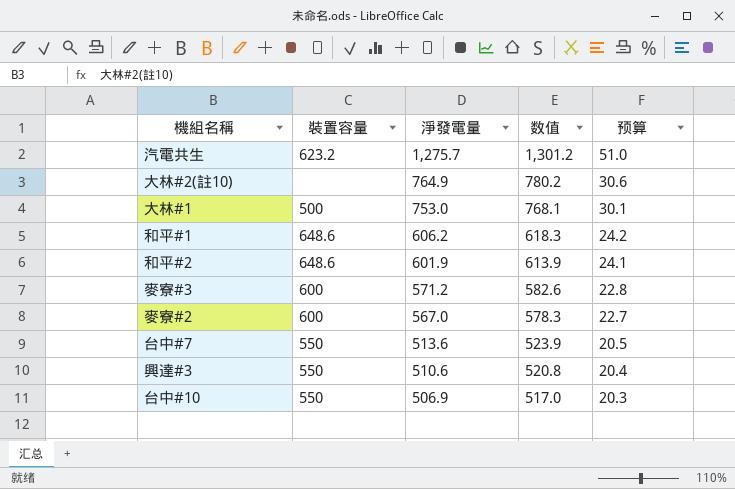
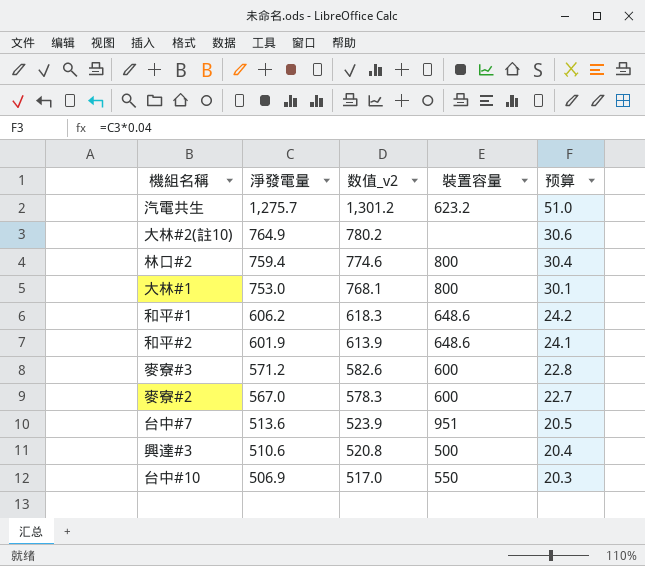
column name: 数值 -> 数值_v2
column 裝置容量 | position: 2 -> 4
row 林口#2: none -> 759.4 | 774.6 | 800 | 30.4
大林#1 | 裝置容量: 500 -> 800
台中#7 | 裝置容量: 550 -> 951
興達#3 | 裝置容量: 550 -> 500

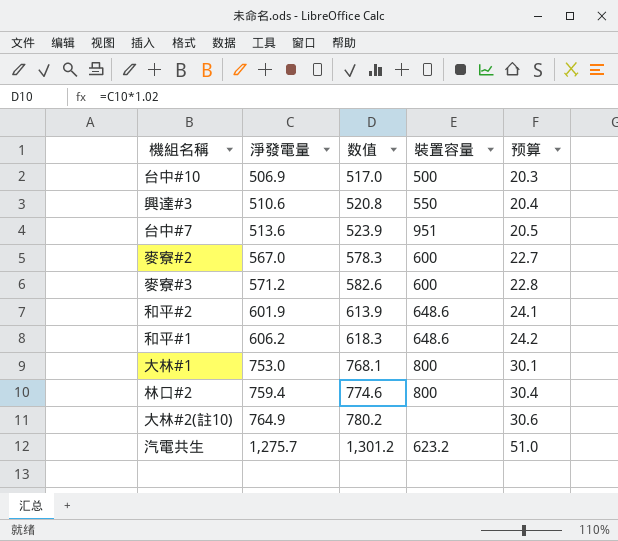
row order: 淨發電量 descending -> 淨發電量 ascending
column name: 数值_v2 -> 数值
台中#10 | 裝置容量: 550 -> 500
興達#3 | 裝置容量: 500 -> 550

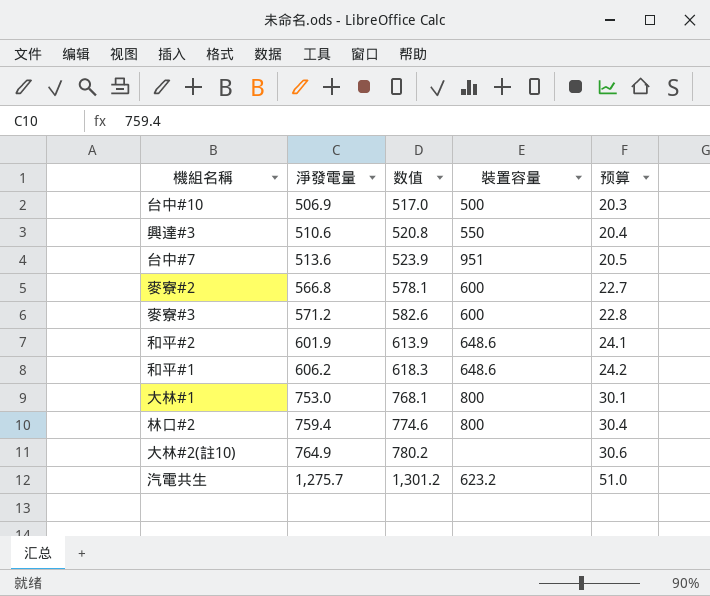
麥寮#2 | 淨發電量: 567.0 -> 566.8
麥寮#2 | 数值: 578.3 -> 578.1

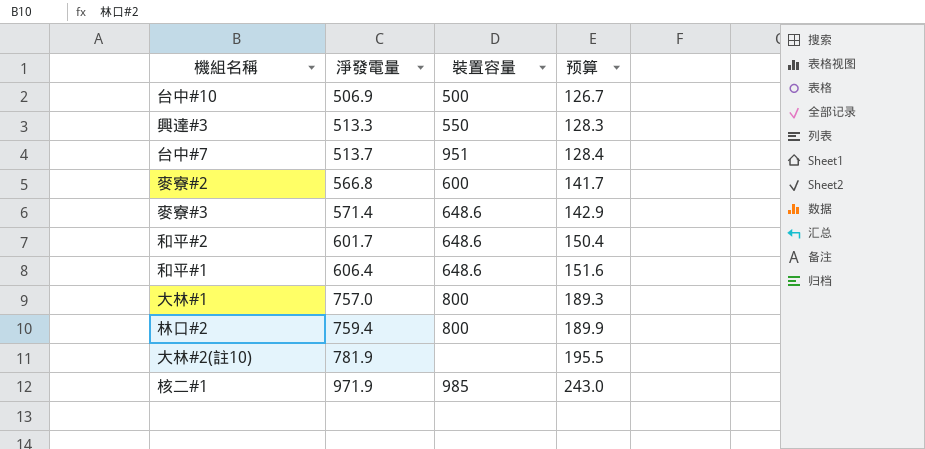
column 数值 | formula: [淨發電量] * 1.02 -> none
column 预算 | formula: [淨發電量] * 0.04 -> [淨發電量] * 0.25
row 汽電共生: 1,275.7 | 1,301.2 | 623.2 | 51.0 -> none
興達#3 | 淨發電量: 510.6 -> 513.3
台中#7 | 淨發電量: 513.6 -> 513.7
麥寮#3 | 淨發電量: 571.2 -> 571.4
麥寮#3 | 裝置容量: 600 -> 648.6
和平#2 | 淨發電量: 601.9 -> 601.7
和平#1 | 淨發電量: 606.2 -> 606.4
大林#1 | 淨發電量: 753.0 -> 757.0
大林#2(註10) | 淨發電量: 764.9 -> 781.9
row 核二#1: none -> 971.9 | 985 | 243.0

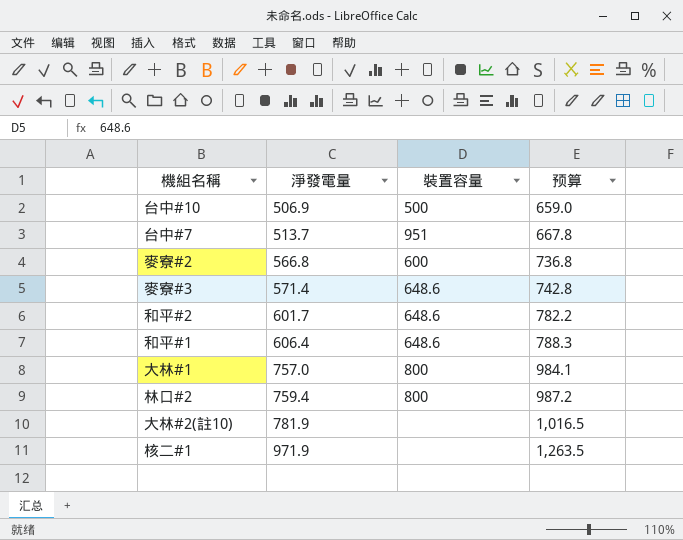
column 预算 | formula: [淨發電量] * 0.25 -> [淨發電量] * 1.3
row 興達#3: 513.3 | 550 | 128.3 -> none
核二#1 | 裝置容量: 985 -> none

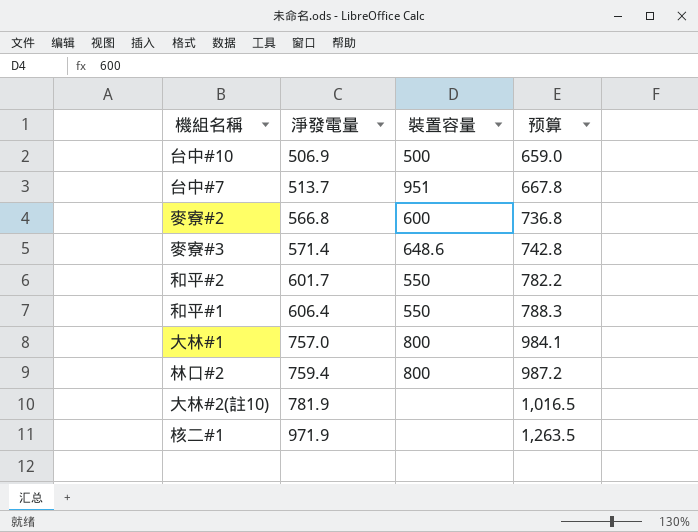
和平#2 | 裝置容量: 648.6 -> 550
和平#1 | 裝置容量: 648.6 -> 550

